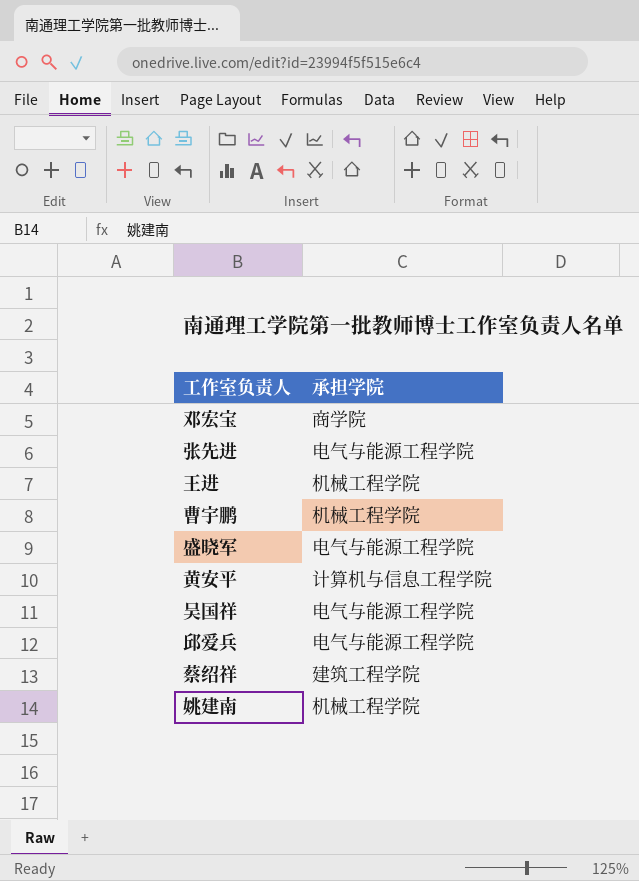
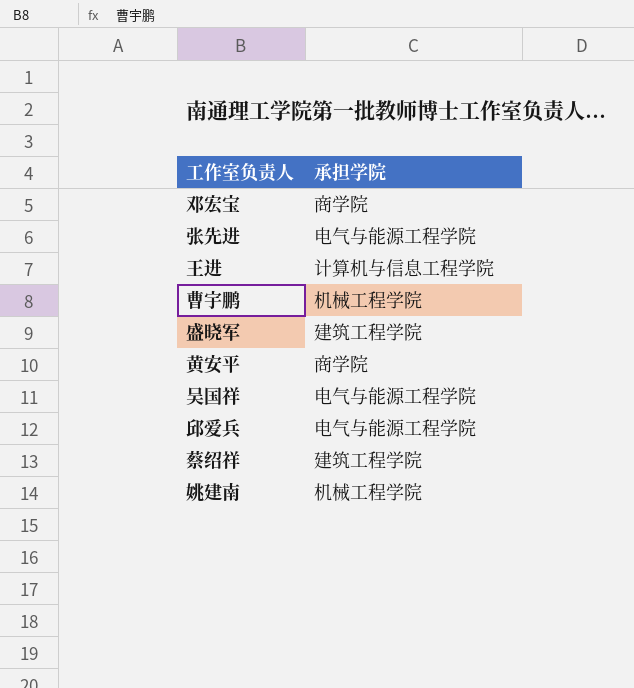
王进 | 承担学院: 机械工程学院 -> 计算机与信息工程学院
盛晓军 | 承担学院: 电气与能源工程学院 -> 建筑工程学院
黄安平 | 承担学院: 计算机与信息工程学院 -> 商学院

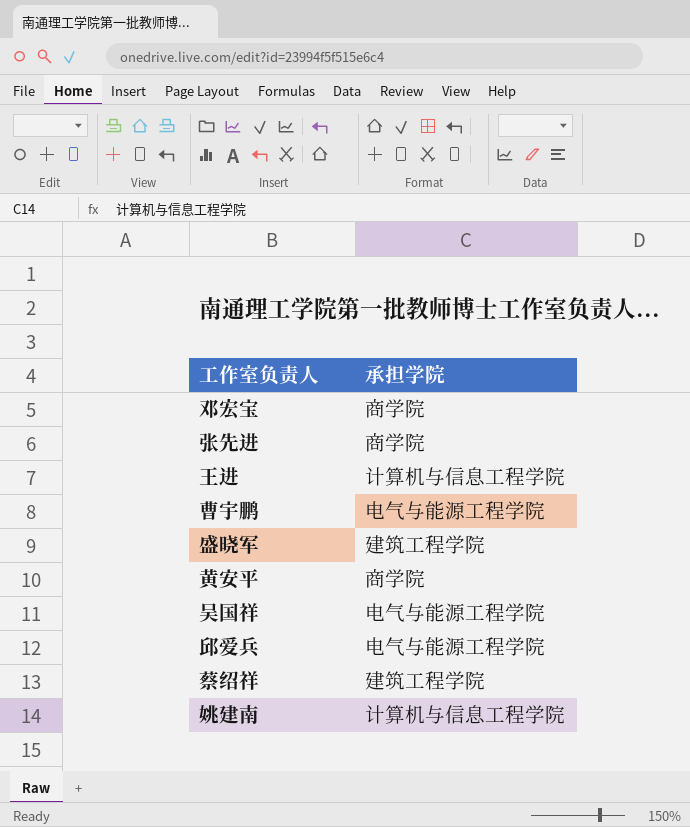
张先进 | 承担学院: 电气与能源工程学院 -> 商学院
曹宇鹏 | 承担学院: 机械工程学院 -> 电气与能源工程学院
姚建南 | 承担学院: 机械工程学院 -> 计算机与信息工程学院

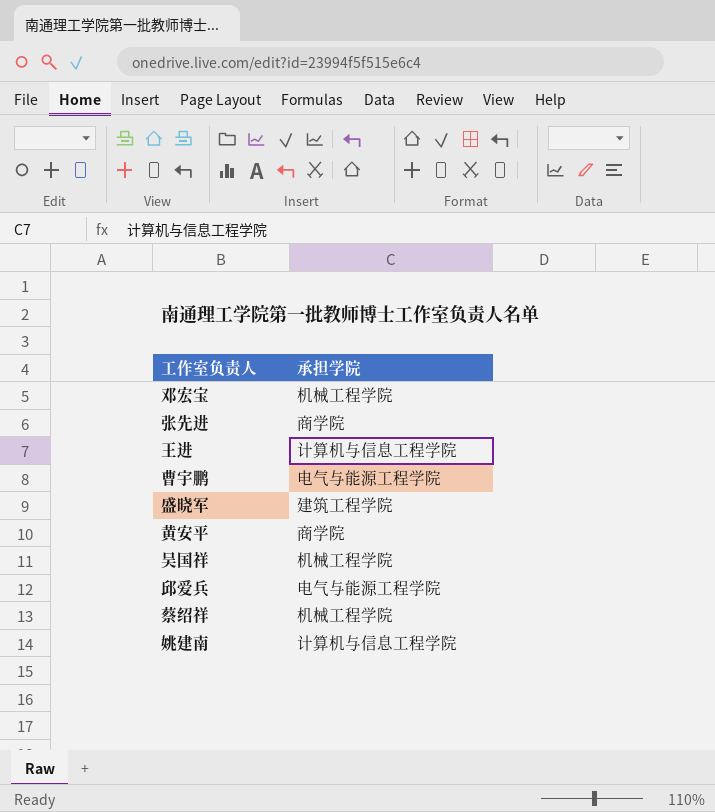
邓宏宝 | 承担学院: 商学院 -> 机械工程学院
吴国祥 | 承担学院: 电气与能源工程学院 -> 机械工程学院
蔡绍祥 | 承担学院: 建筑工程学院 -> 机械工程学院

